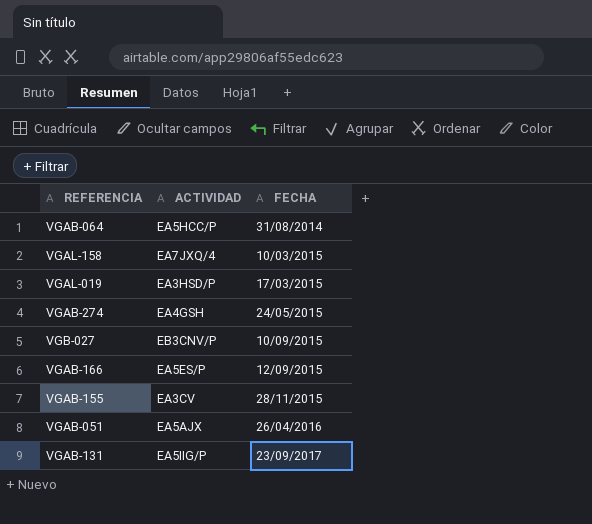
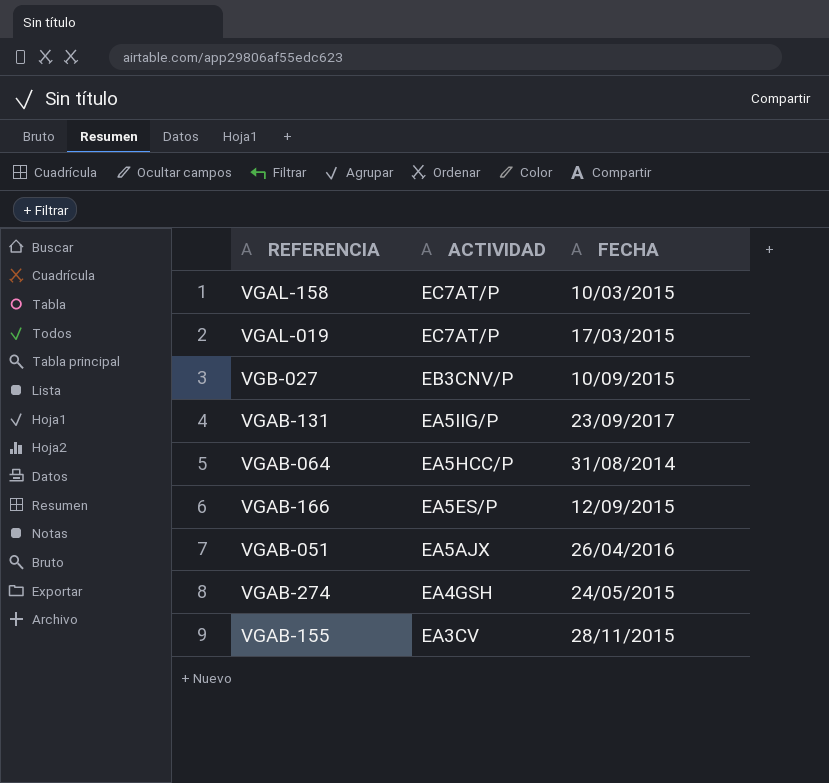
row order: FECHA ascending -> ACTIVIDAD descending
VGAL-158 | ACTIVIDAD: EA7JXQ/4 -> EC7AT/P
VGAL-019 | ACTIVIDAD: EA3HSD/P -> EC7AT/P

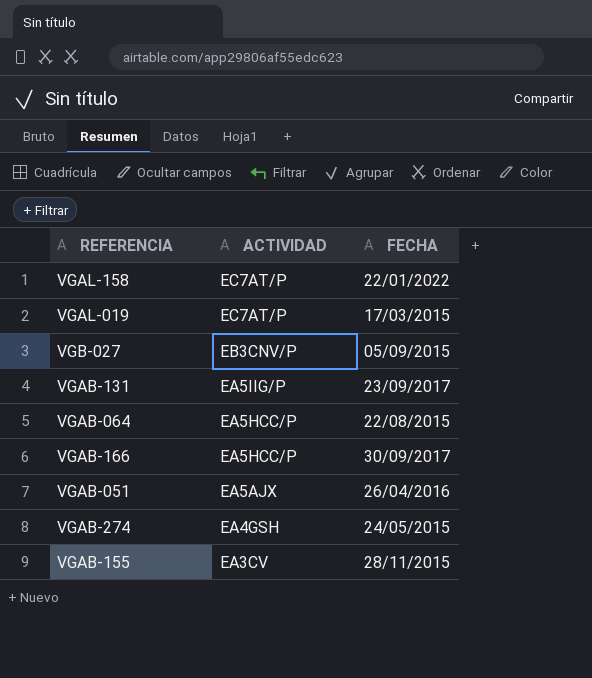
VGAL-158 | FECHA: 10/03/2015 -> 22/01/2022
VGB-027 | FECHA: 10/09/2015 -> 05/09/2015
VGAB-064 | FECHA: 31/08/2014 -> 22/08/2015
VGAB-166 | ACTIVIDAD: EA5ES/P -> EA5HCC/P
VGAB-166 | FECHA: 12/09/2015 -> 30/09/2017

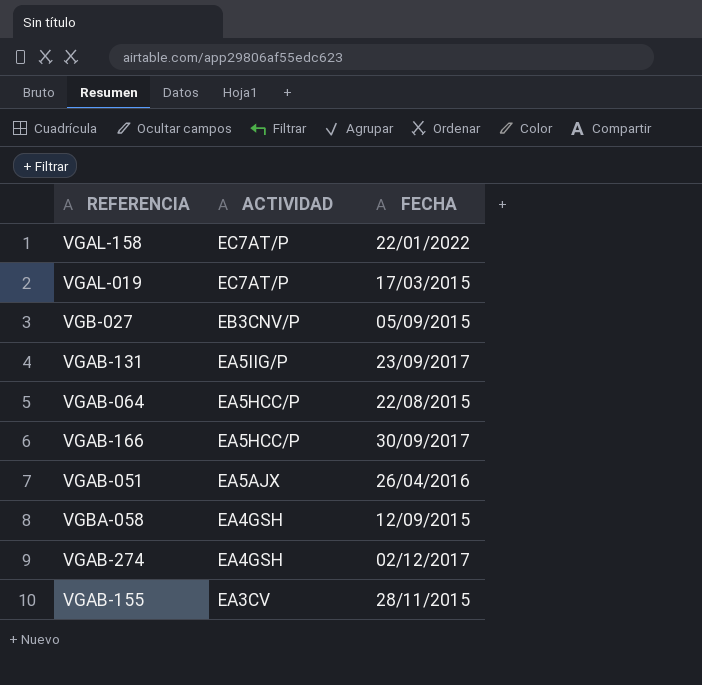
row VGBA-058: none -> EA4GSH | 12/09/2015
VGAB-274 | FECHA: 24/05/2015 -> 02/12/2017

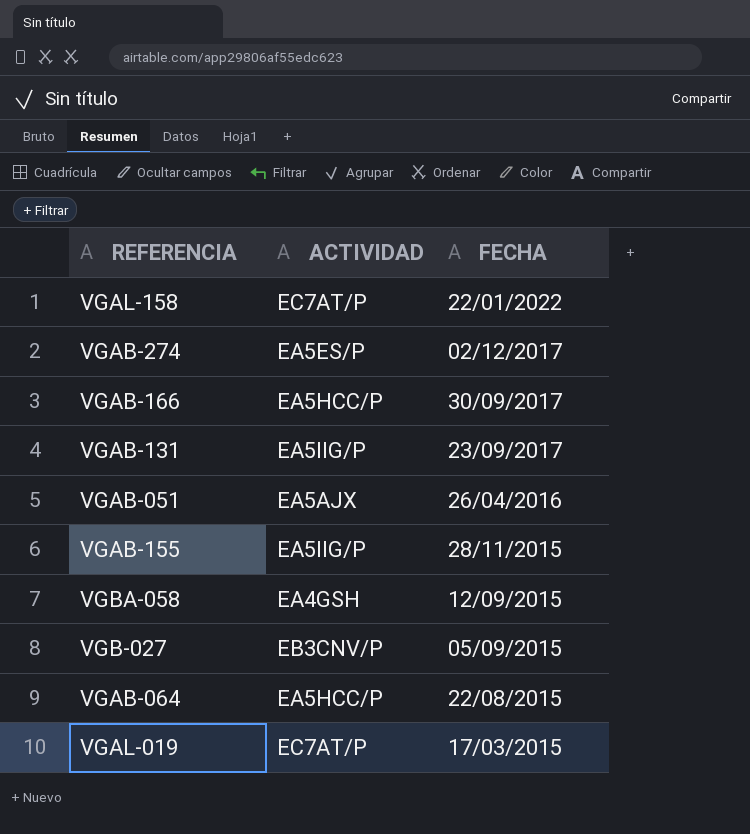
row order: ACTIVIDAD descending -> FECHA descending
VGAB-274 | ACTIVIDAD: EA4GSH -> EA5ES/P
VGAB-155 | ACTIVIDAD: EA3CV -> EA5IIG/P

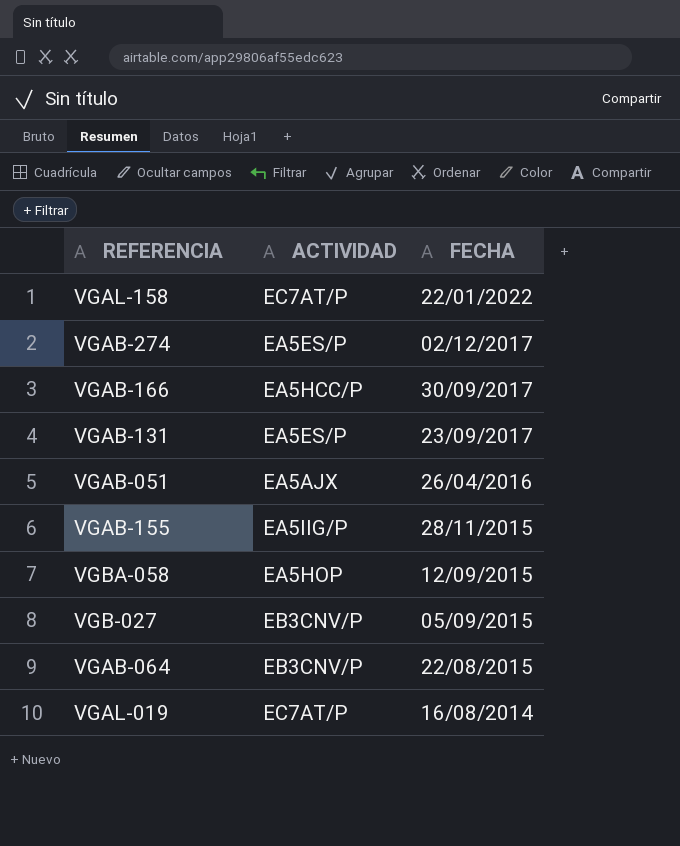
VGAB-131 | ACTIVIDAD: EA5IIG/P -> EA5ES/P
VGBA-058 | ACTIVIDAD: EA4GSH -> EA5HOP
VGAB-064 | ACTIVIDAD: EA5HCC/P -> EB3CNV/P
VGAL-019 | FECHA: 17/03/2015 -> 16/08/2014

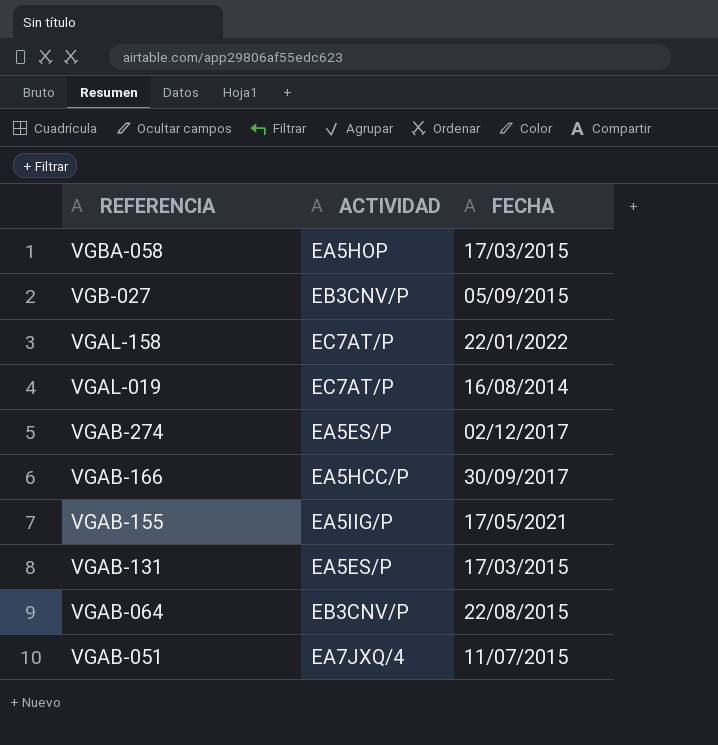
row order: FECHA descending -> REFERENCIA descending
VGBA-058 | FECHA: 12/09/2015 -> 17/03/2015
VGAB-155 | FECHA: 28/11/2015 -> 17/05/2021
VGAB-131 | FECHA: 23/09/2017 -> 17/03/2015
VGAB-051 | ACTIVIDAD: EA5AJX -> EA7JXQ/4
VGAB-051 | FECHA: 26/04/2016 -> 11/07/2015

